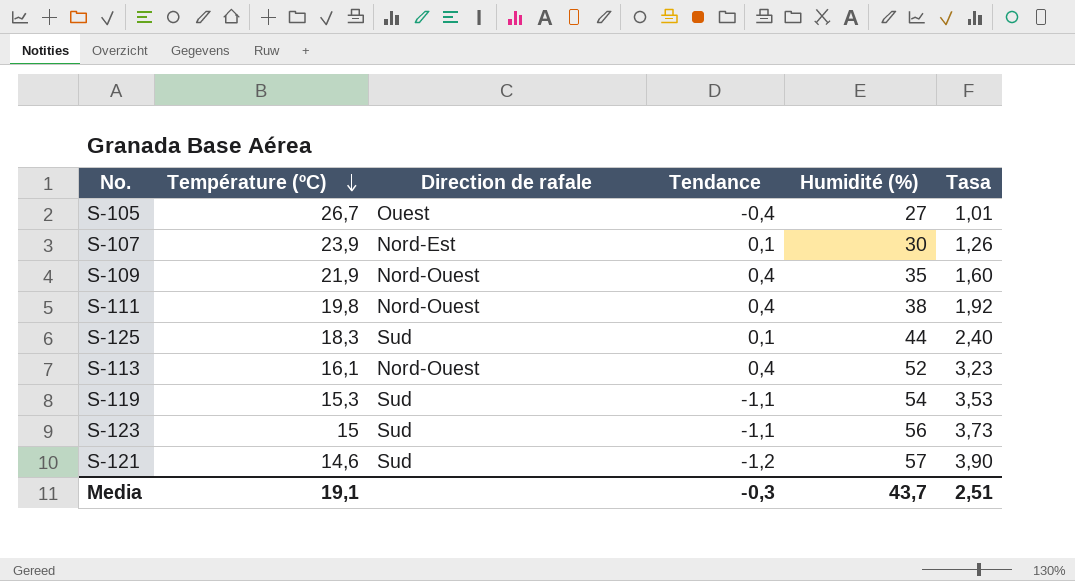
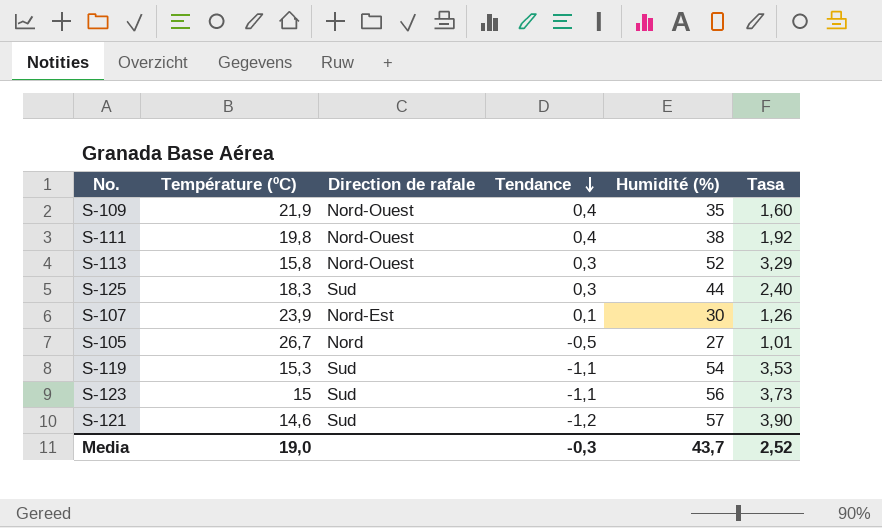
row order: Température (ºC) descending -> Tendance descending
S-113 | Température (ºC): 16,1 -> 15,8
S-113 | Tendance: 0,4 -> 0,3
S-113 | Tasa: 3,23 -> 3,29
S-125 | Tendance: 0,1 -> 0,3
S-105 | Direction de rafale: Ouest -> Nord
S-105 | Tendance: -0,4 -> -0,5
Media | Température (ºC): 19,1 -> 19,0
Media | Tasa: 2,51 -> 2,52

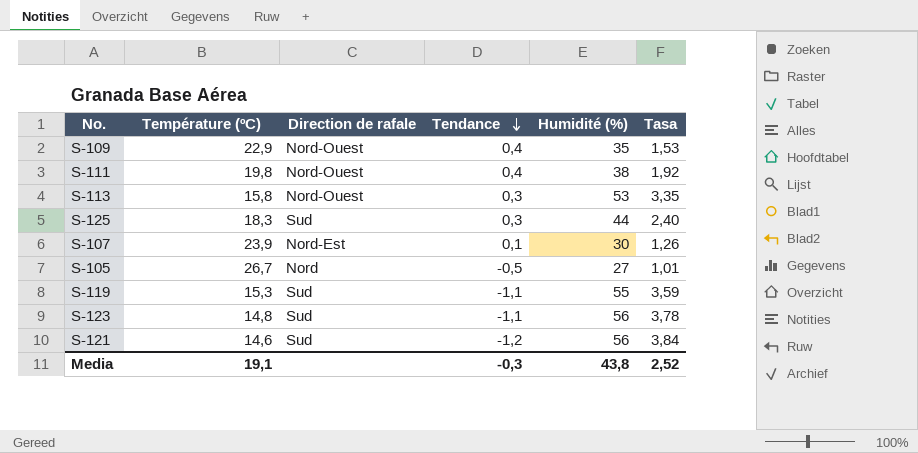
S-109 | Température (ºC): 21,9 -> 22,9
S-109 | Tasa: 1,60 -> 1,53
S-113 | Humidité (%): 52 -> 53
S-113 | Tasa: 3,29 -> 3,35
S-119 | Humidité (%): 54 -> 55
S-119 | Tasa: 3,53 -> 3,59
S-123 | Température (ºC): 15 -> 14,8
S-123 | Tasa: 3,73 -> 3,78
S-121 | Humidité (%): 57 -> 56
S-121 | Tasa: 3,90 -> 3,84
Media | Température (ºC): 19,0 -> 19,1
Media | Humidité (%): 43,7 -> 43,8

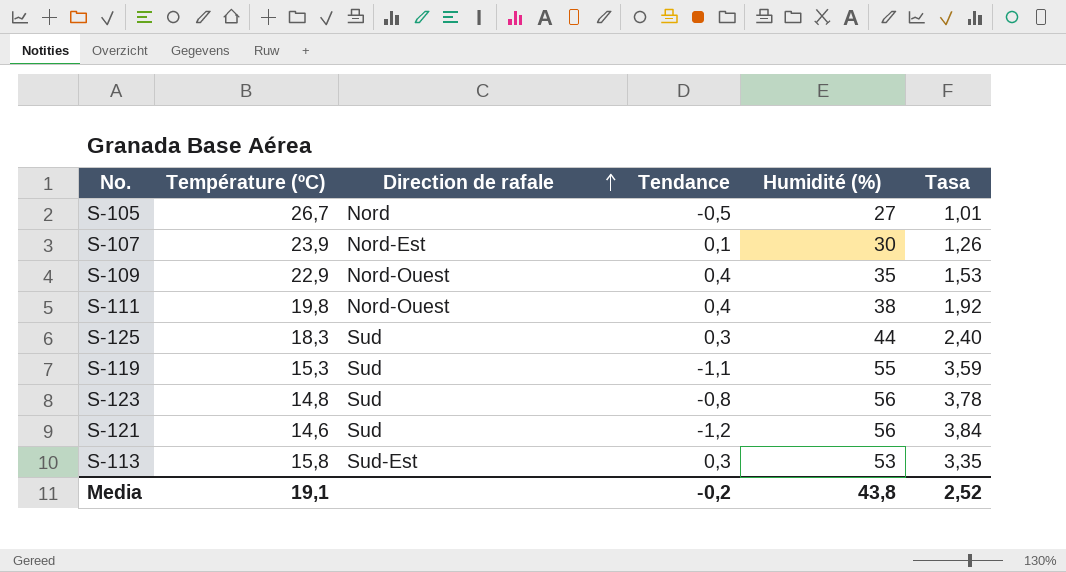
row order: Tendance descending -> Direction de rafale ascending
S-123 | Tendance: -1,1 -> -0,8
S-113 | Direction de rafale: Nord-Ouest -> Sud-Est
Media | Tendance: -0,3 -> -0,2

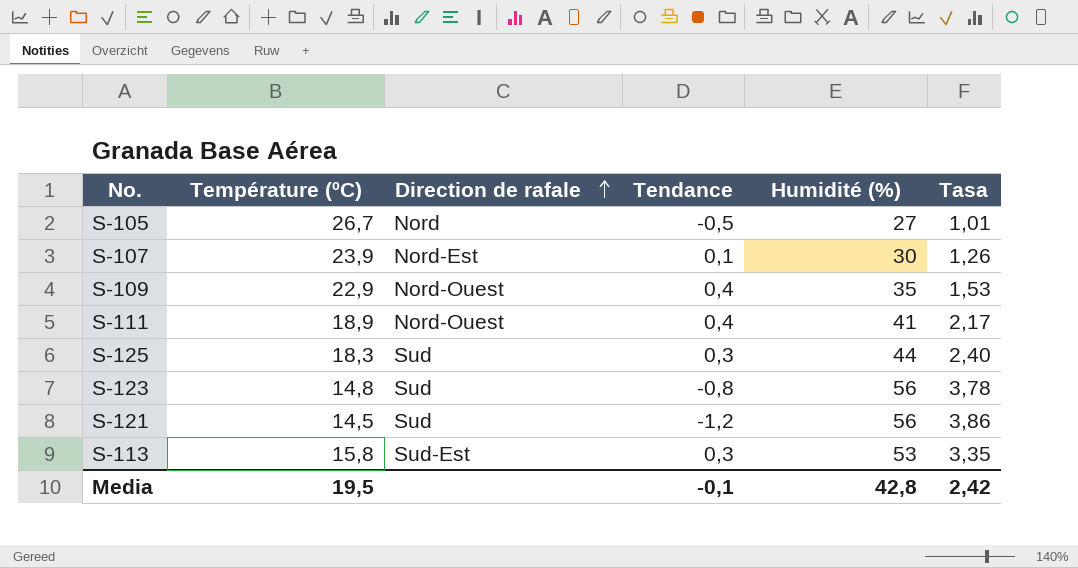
row S-119: 15,3 | Sud | -1,1 | 55 | 3,59 -> none
S-111 | Température (ºC): 19,8 -> 18,9
S-111 | Humidité (%): 38 -> 41
S-111 | Tasa: 1,92 -> 2,17
S-121 | Température (ºC): 14,6 -> 14,5
S-121 | Tasa: 3,84 -> 3,86
Media | Température (ºC): 19,1 -> 19,5
Media | Tendance: -0,2 -> -0,1
Media | Humidité (%): 43,8 -> 42,8
Media | Tasa: 2,52 -> 2,42

